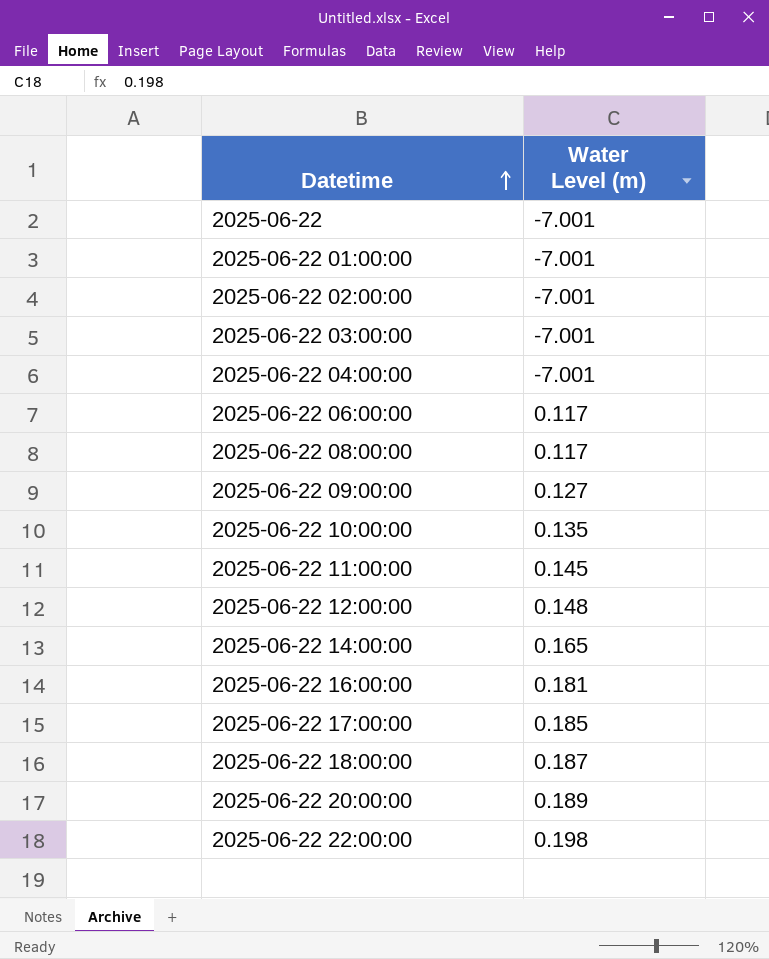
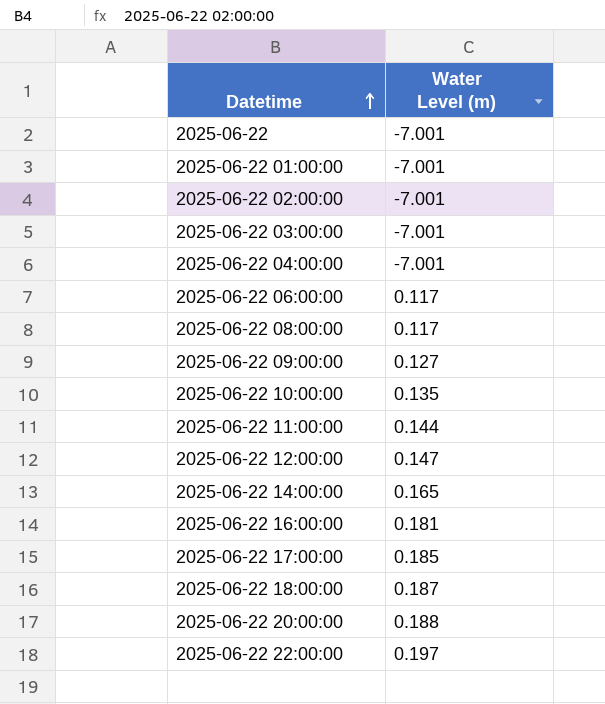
2025-06-22 11:00:00 | Water Level (m): 0.145 -> 0.144
2025-06-22 12:00:00 | Water Level (m): 0.148 -> 0.147
2025-06-22 20:00:00 | Water Level (m): 0.189 -> 0.188
2025-06-22 22:00:00 | Water Level (m): 0.198 -> 0.197

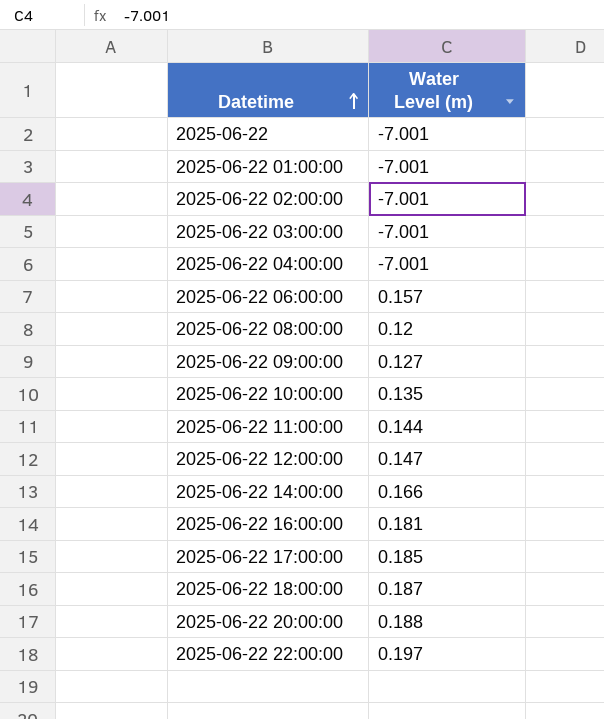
2025-06-22 06:00:00 | Water Level (m): 0.117 -> 0.157
2025-06-22 08:00:00 | Water Level (m): 0.117 -> 0.12
2025-06-22 14:00:00 | Water Level (m): 0.165 -> 0.166

